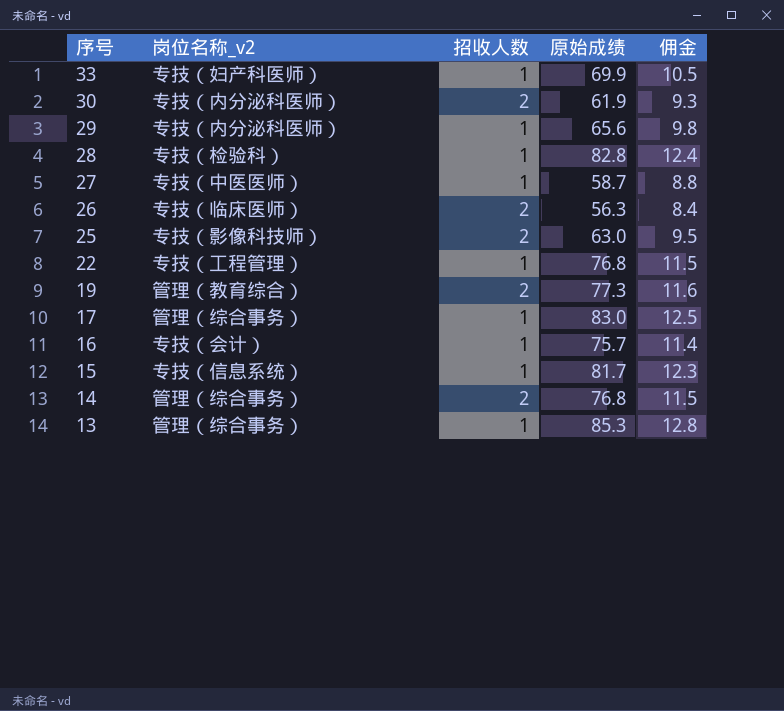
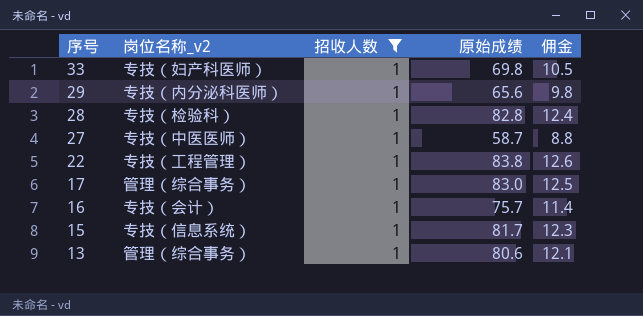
filter: none -> 招收人数 = 1
33 | 原始成绩: 69.9 -> 69.8
22 | 原始成绩: 76.8 -> 83.8
22 | 佣金: 11.5 -> 12.6
13 | 原始成绩: 85.3 -> 80.6
13 | 佣金: 12.8 -> 12.1

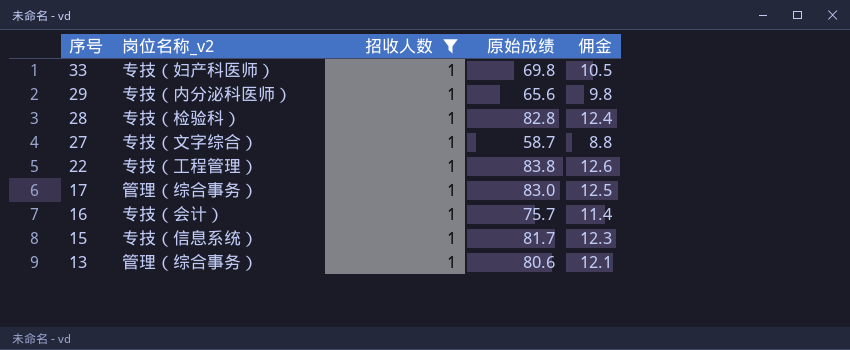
27 | 岗位名称_v2: 专技（中医医师） -> 专技（文字综合）

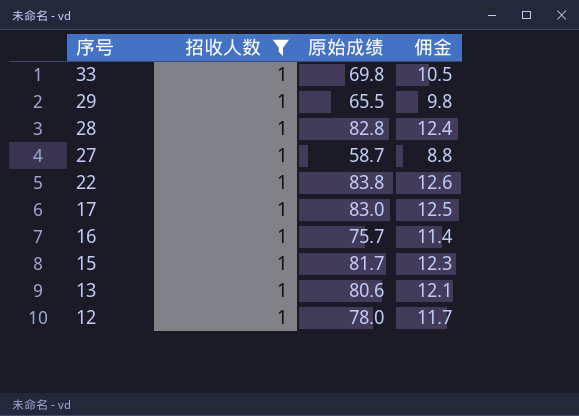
column 岗位名称_v2 | position: 2 -> none
29 | 原始成绩: 65.6 -> 65.5
row 12: none -> 1 | 78.0 | 11.7

